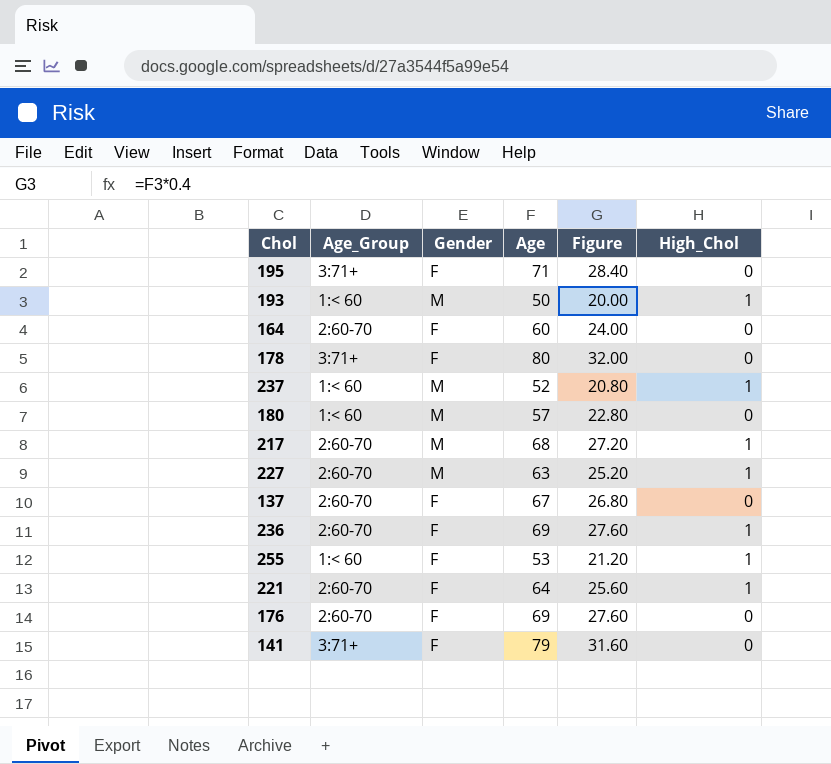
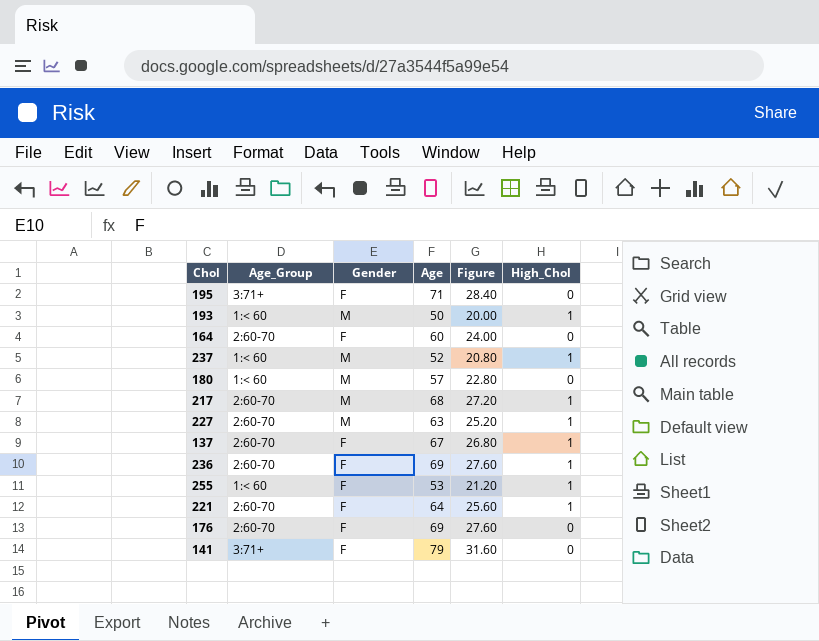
row 178: 3:71+ | F | 80 | 32.00 | 0 -> none
137 | High_Chol: 0 -> 1

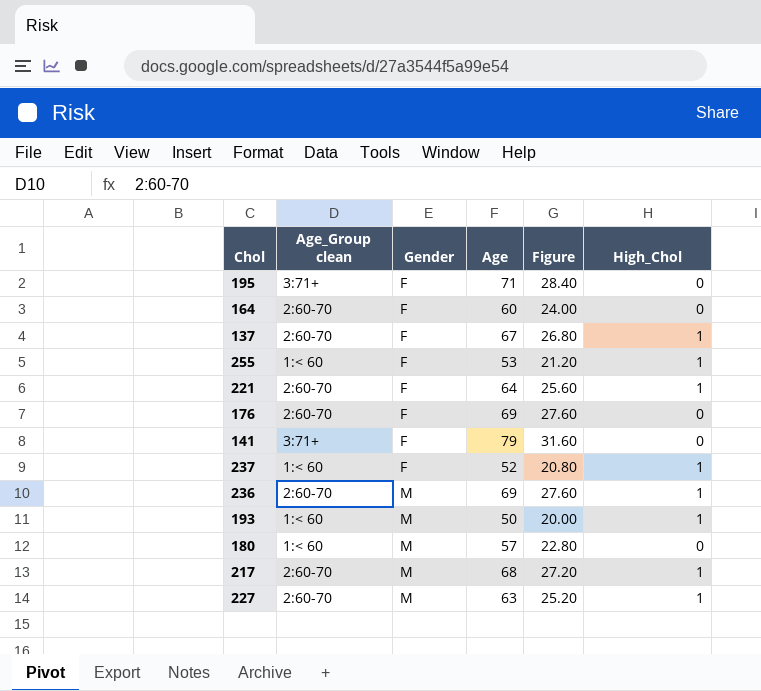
row order: none -> Gender ascending
column name: Age_Group -> Age_Group clean
237 | Gender: M -> F
236 | Gender: F -> M

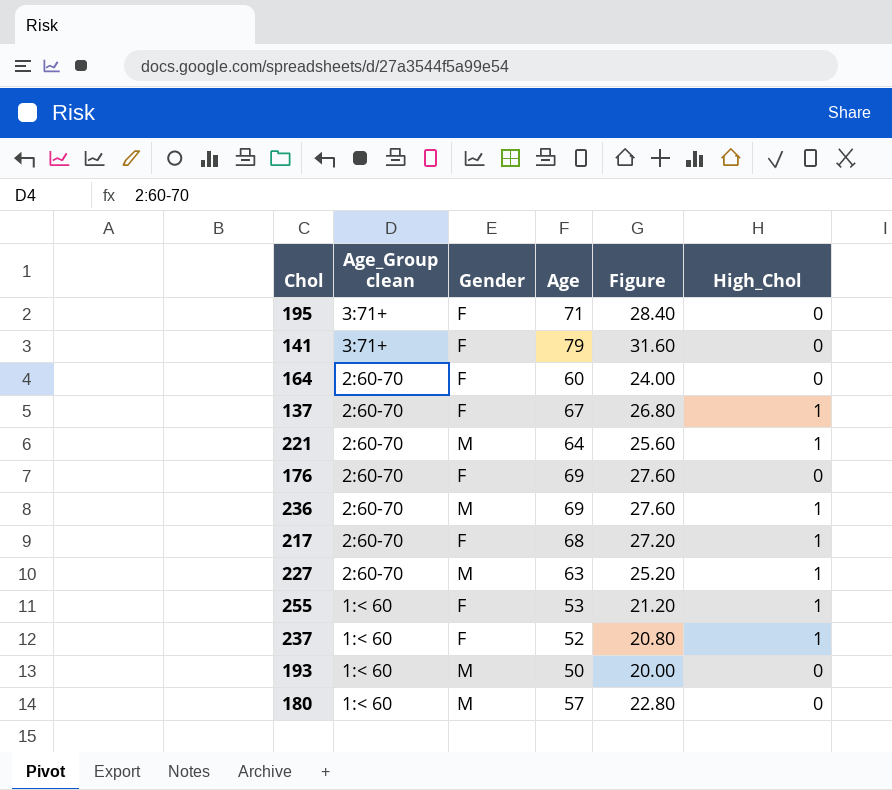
row order: Gender ascending -> Age_Group clean descending
221 | Gender: F -> M
217 | Gender: M -> F
193 | High_Chol: 1 -> 0

